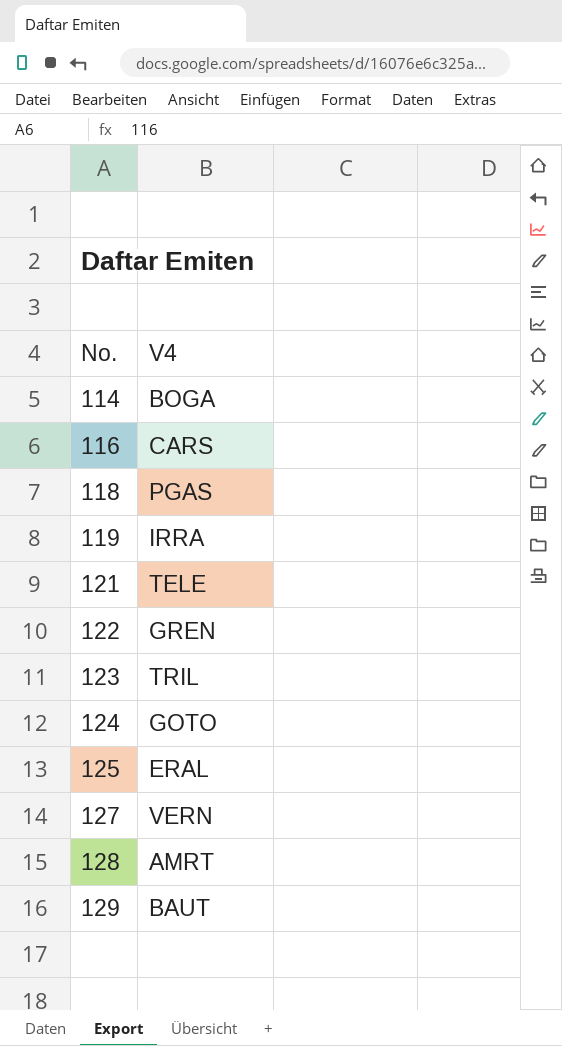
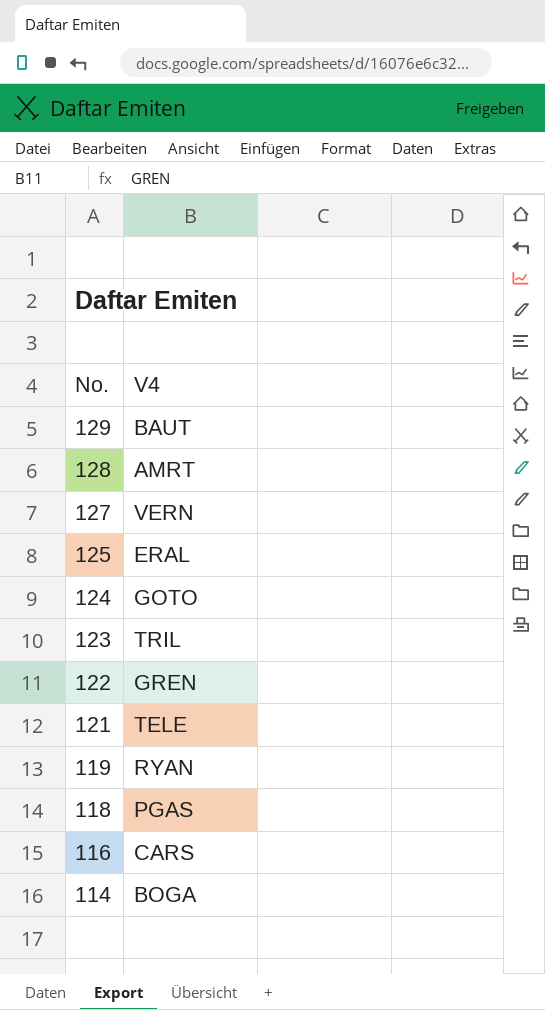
row order: No. ascending -> No. descending
119 | V4: IRRA -> RYAN

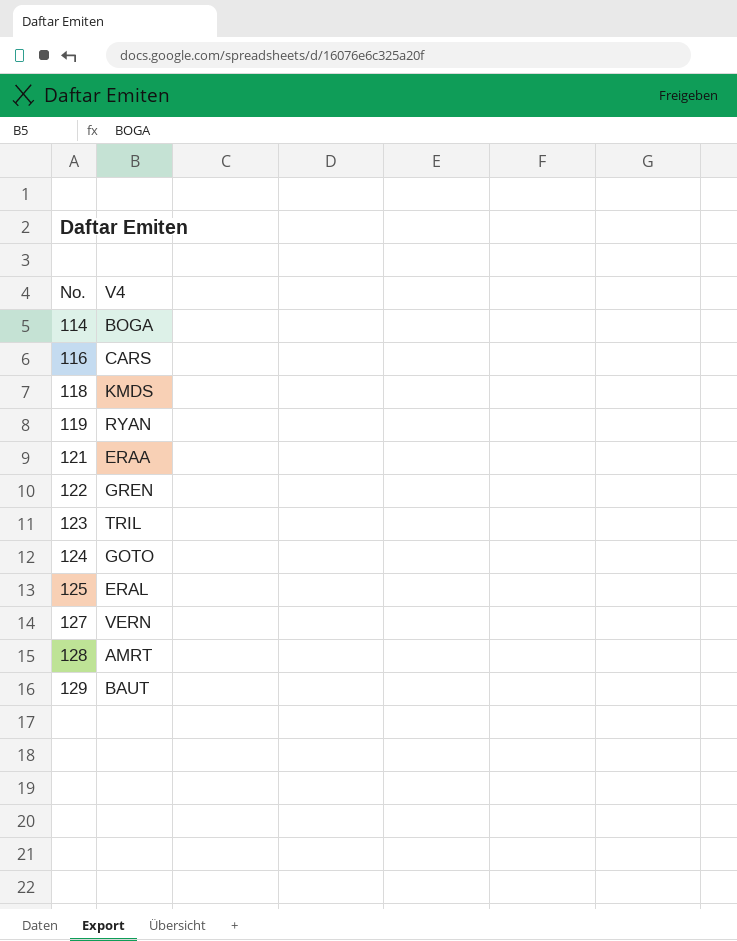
row order: No. descending -> No. ascending
118 | V4: PGAS -> KMDS
121 | V4: TELE -> ERAA

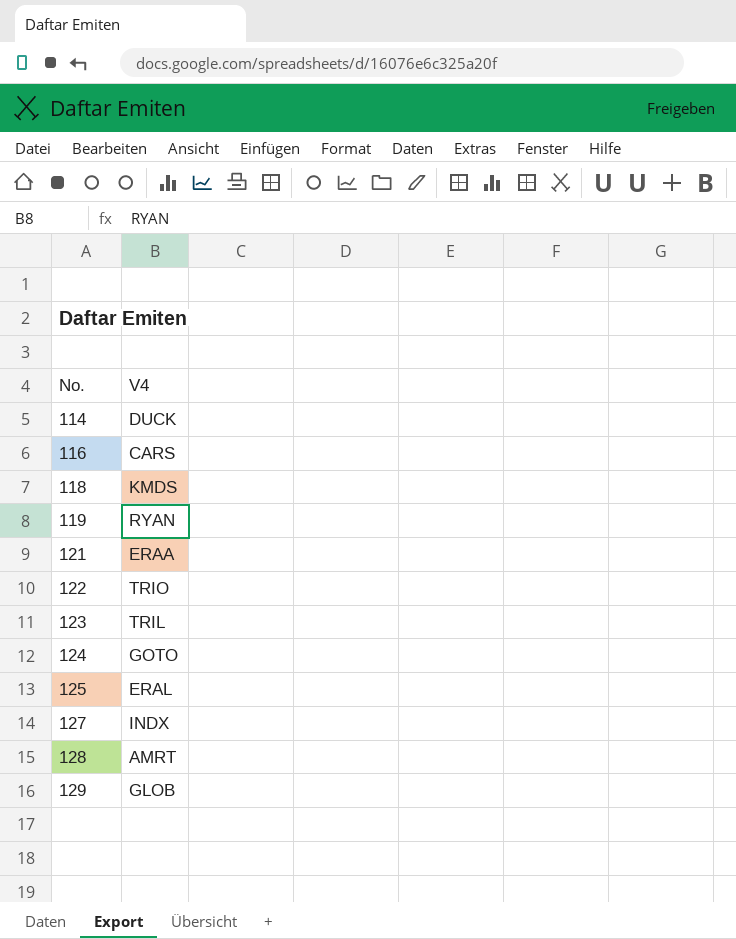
114 | V4: BOGA -> DUCK
122 | V4: GREN -> TRIO
127 | V4: VERN -> INDX
129 | V4: BAUT -> GLOB

